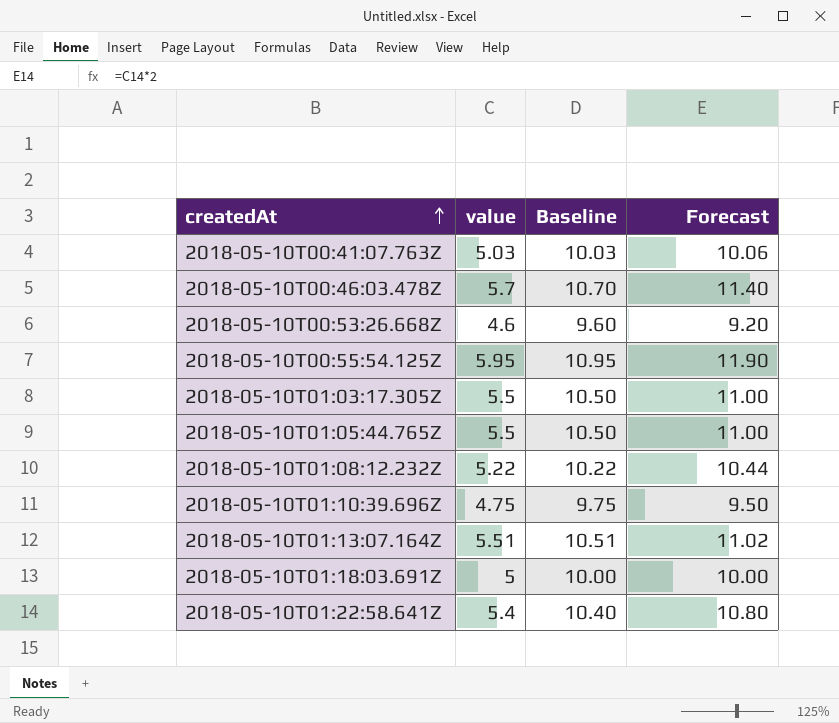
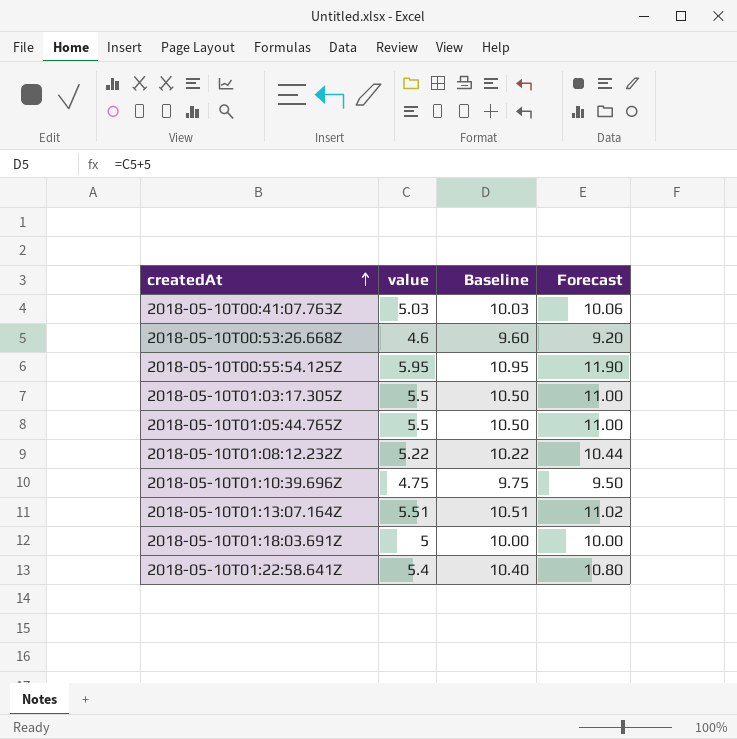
row 2018-05-10T00:46:03.478Z: 5.7 | 10.70 | 11.40 -> none

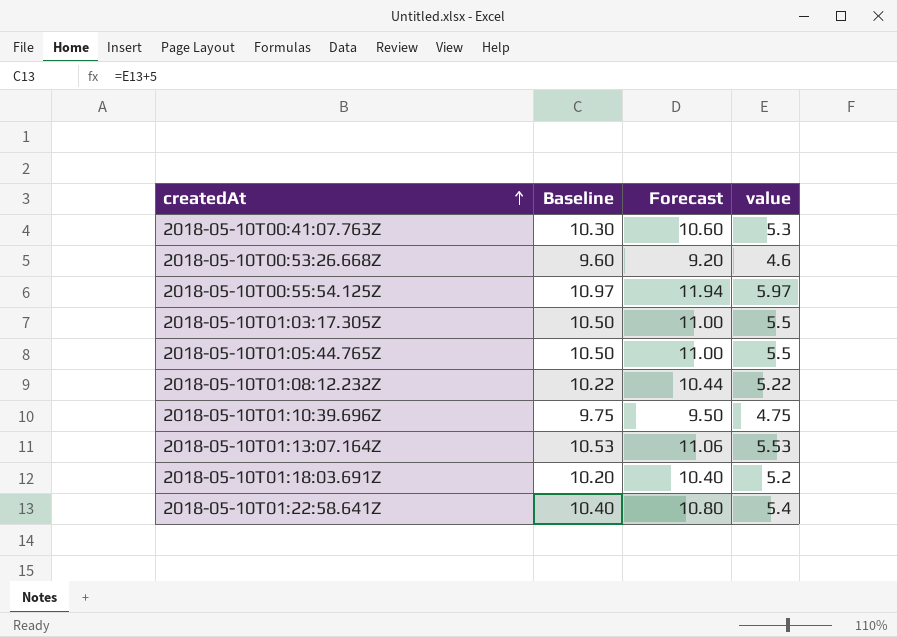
column value | position: 2 -> 4
2018-05-10T00:41:07.763Z | Baseline: 10.03 -> 10.30
2018-05-10T00:41:07.763Z | Forecast: 10.06 -> 10.60
2018-05-10T00:41:07.763Z | value: 5.03 -> 5.3
2018-05-10T00:55:54.125Z | Baseline: 10.95 -> 10.97
2018-05-10T00:55:54.125Z | Forecast: 11.90 -> 11.94
2018-05-10T00:55:54.125Z | value: 5.95 -> 5.97
2018-05-10T01:13:07.164Z | Baseline: 10.51 -> 10.53
2018-05-10T01:13:07.164Z | Forecast: 11.02 -> 11.06
2018-05-10T01:13:07.164Z | value: 5.51 -> 5.53
2018-05-10T01:18:03.691Z | Baseline: 10.00 -> 10.20
2018-05-10T01:18:03.691Z | Forecast: 10.00 -> 10.40
2018-05-10T01:18:03.691Z | value: 5 -> 5.2

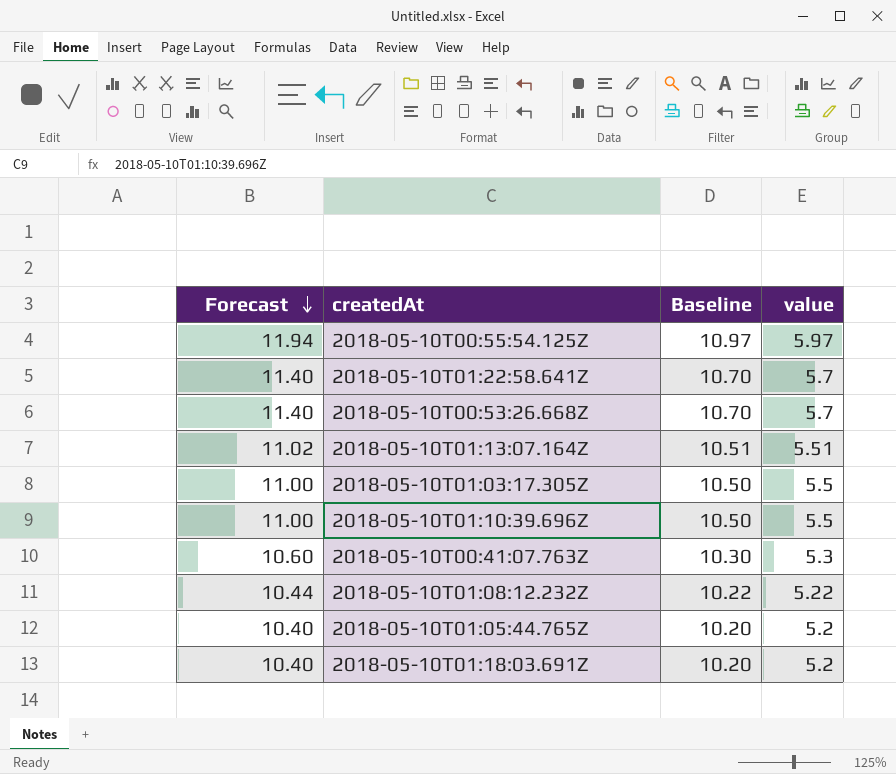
row order: createdAt ascending -> Forecast descending
column Forecast | position: 3 -> 1
2018-05-10T01:22:58.641Z | Forecast: 10.80 -> 11.40
2018-05-10T01:22:58.641Z | Baseline: 10.40 -> 10.70
2018-05-10T01:22:58.641Z | value: 5.4 -> 5.7
2018-05-10T00:53:26.668Z | Forecast: 9.20 -> 11.40
2018-05-10T00:53:26.668Z | Baseline: 9.60 -> 10.70
2018-05-10T00:53:26.668Z | value: 4.6 -> 5.7
2018-05-10T01:13:07.164Z | Forecast: 11.06 -> 11.02
2018-05-10T01:13:07.164Z | Baseline: 10.53 -> 10.51
2018-05-10T01:13:07.164Z | value: 5.53 -> 5.51
2018-05-10T01:10:39.696Z | Forecast: 9.50 -> 11.00
2018-05-10T01:10:39.696Z | Baseline: 9.75 -> 10.50
2018-05-10T01:10:39.696Z | value: 4.75 -> 5.5
2018-05-10T01:05:44.765Z | Forecast: 11.00 -> 10.40
2018-05-10T01:05:44.765Z | Baseline: 10.50 -> 10.20
2018-05-10T01:05:44.765Z | value: 5.5 -> 5.2

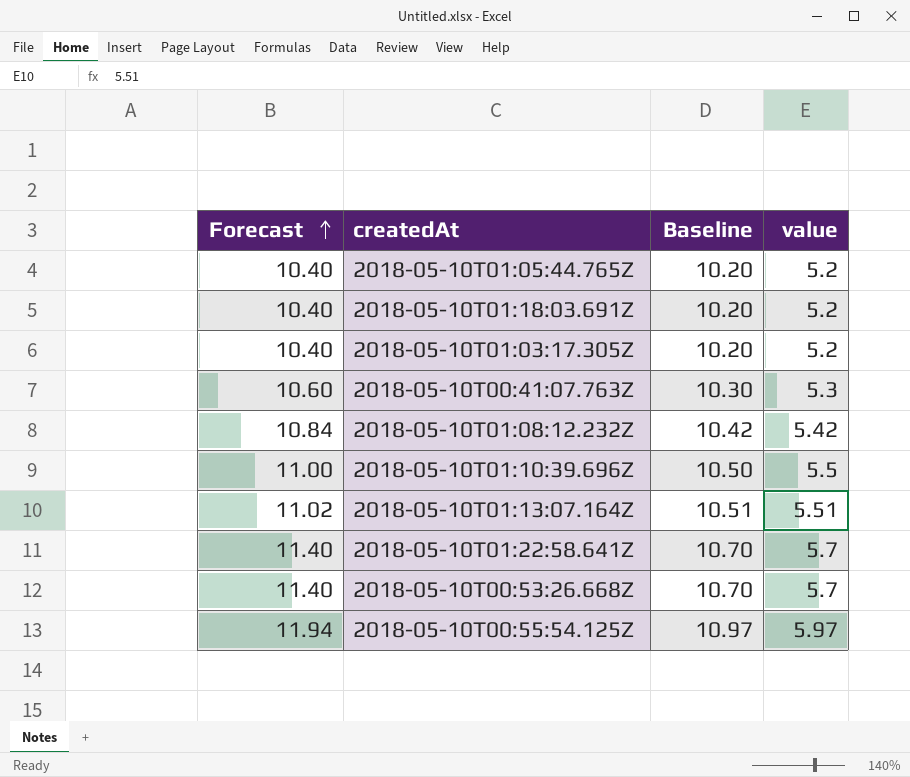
row order: Forecast descending -> Forecast ascending
2018-05-10T01:03:17.305Z | Forecast: 11.00 -> 10.40
2018-05-10T01:03:17.305Z | Baseline: 10.50 -> 10.20
2018-05-10T01:03:17.305Z | value: 5.5 -> 5.2
2018-05-10T01:08:12.232Z | Forecast: 10.44 -> 10.84
2018-05-10T01:08:12.232Z | Baseline: 10.22 -> 10.42
2018-05-10T01:08:12.232Z | value: 5.22 -> 5.42

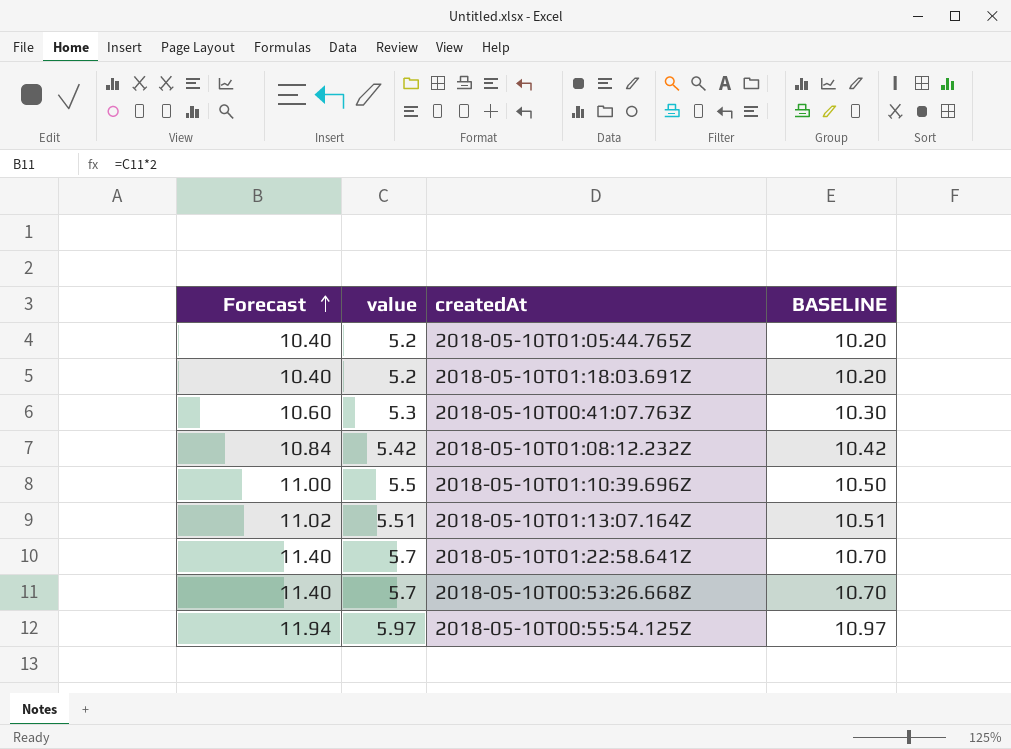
column value | position: 4 -> 2
column name: Baseline -> BASELINE
row 2018-05-10T01:03:17.305Z: 10.40 | 10.20 | 5.2 -> none

